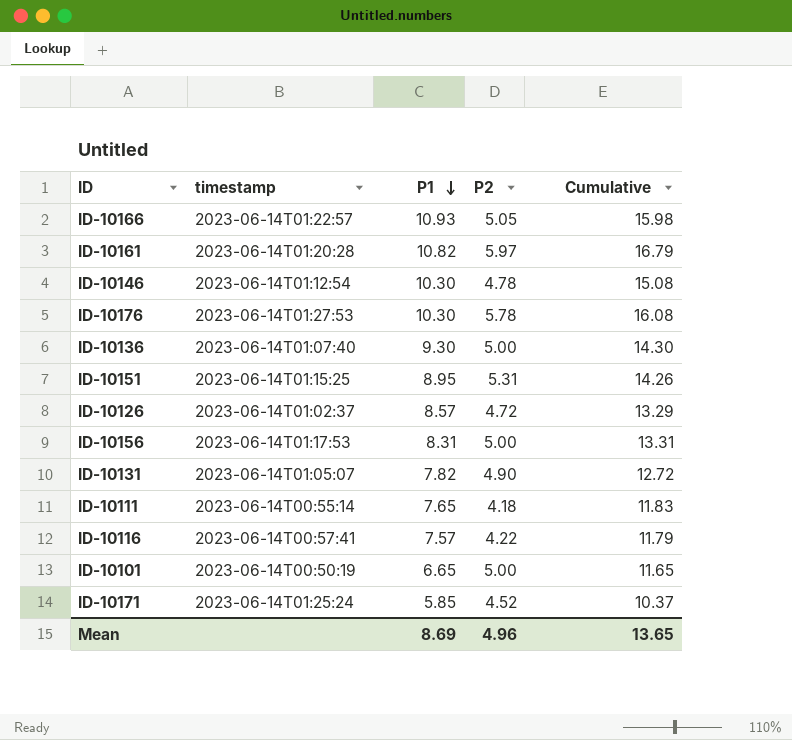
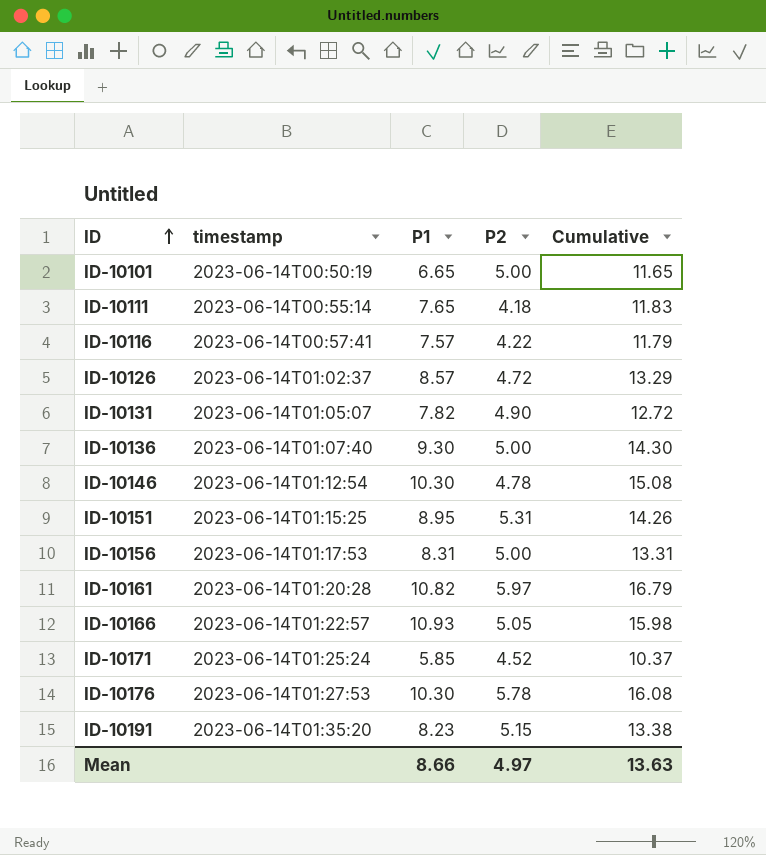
row order: P1 descending -> ID ascending
row ID-10191: none -> 2023-06-14T01:35:20 | 8.23 | 5.15 | 13.38
Mean | P1: 8.69 -> 8.66
Mean | P2: 4.96 -> 4.97
Mean | Cumulative: 13.65 -> 13.63

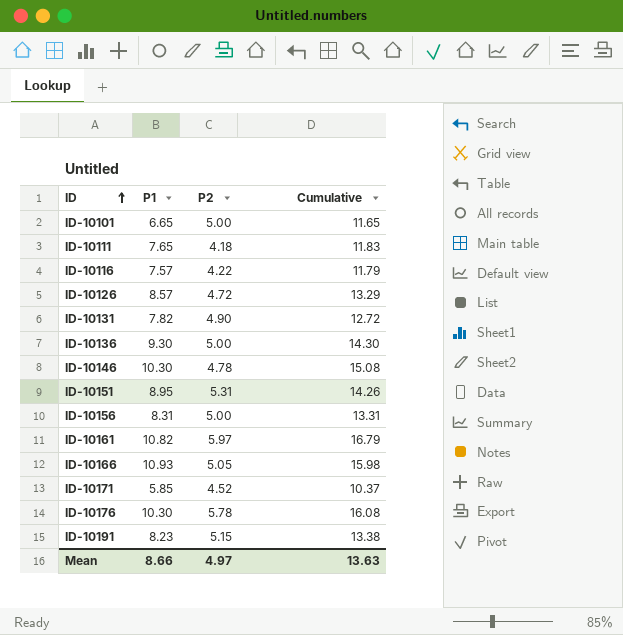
column timestamp | position: 2 -> none

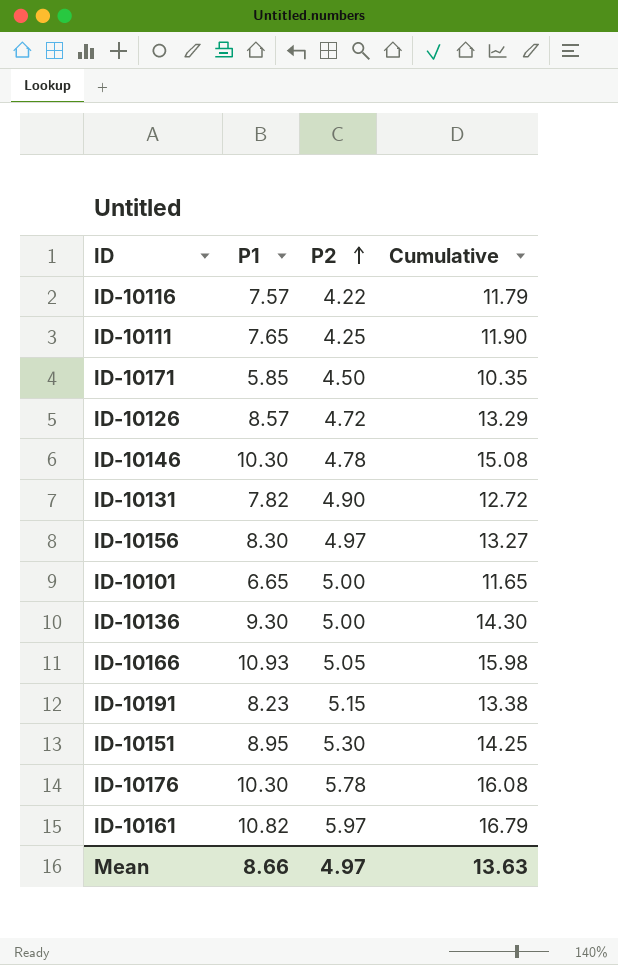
row order: ID ascending -> P2 ascending
ID-10111 | P2: 4.18 -> 4.25
ID-10111 | Cumulative: 11.83 -> 11.90
ID-10171 | P2: 4.52 -> 4.50
ID-10171 | Cumulative: 10.37 -> 10.35
ID-10156 | P1: 8.31 -> 8.30
ID-10156 | P2: 5.00 -> 4.97
ID-10156 | Cumulative: 13.31 -> 13.27
ID-10151 | P2: 5.31 -> 5.30
ID-10151 | Cumulative: 14.26 -> 14.25

